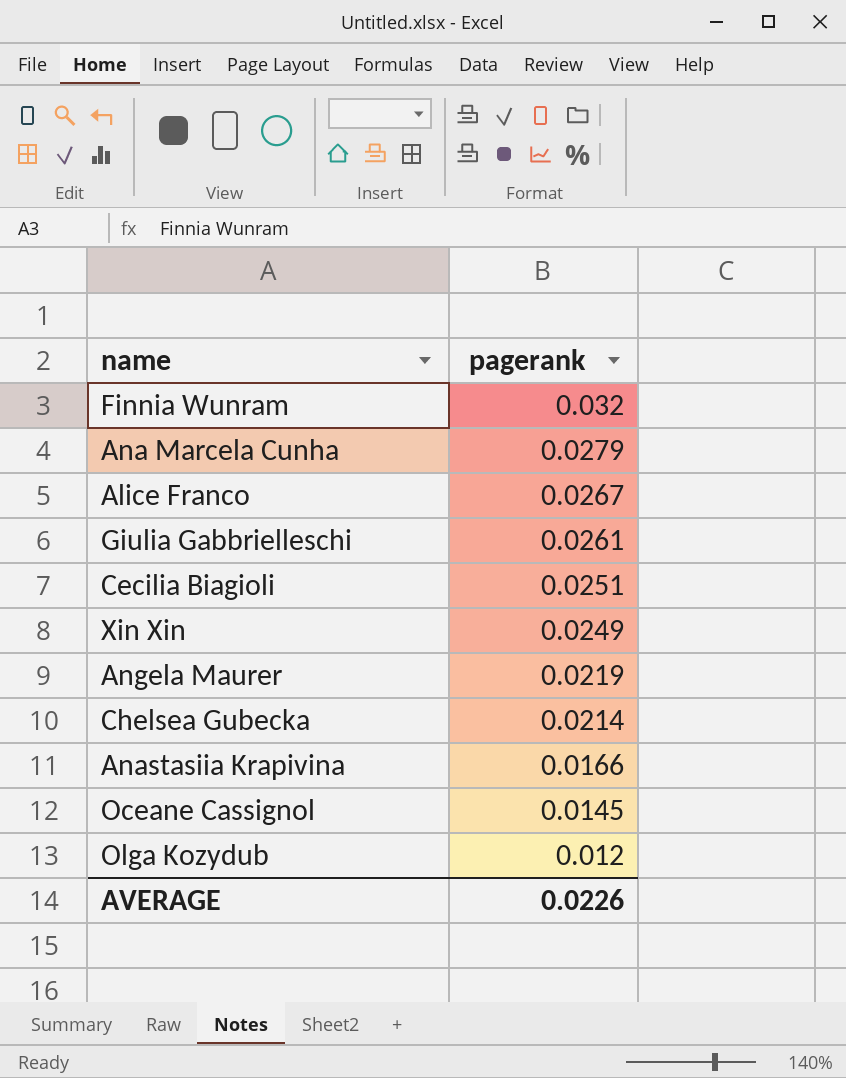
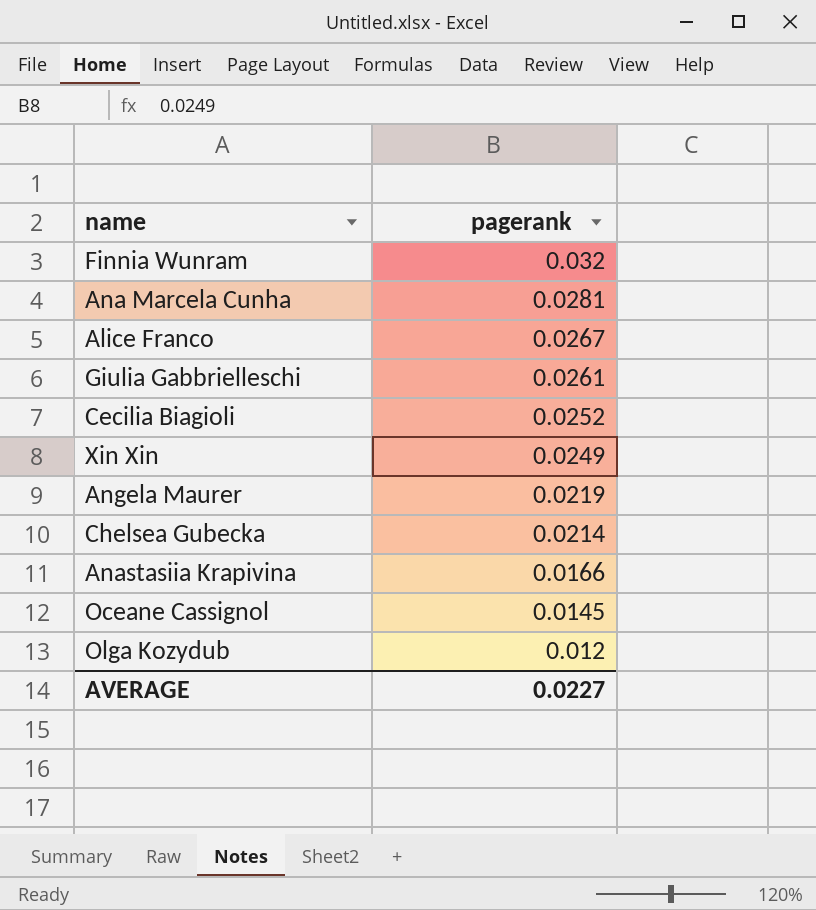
Ana Marcela Cunha | pagerank: 0.0279 -> 0.0281
Cecilia Biagioli | pagerank: 0.0251 -> 0.0252
AVERAGE | pagerank: 0.0226 -> 0.0227

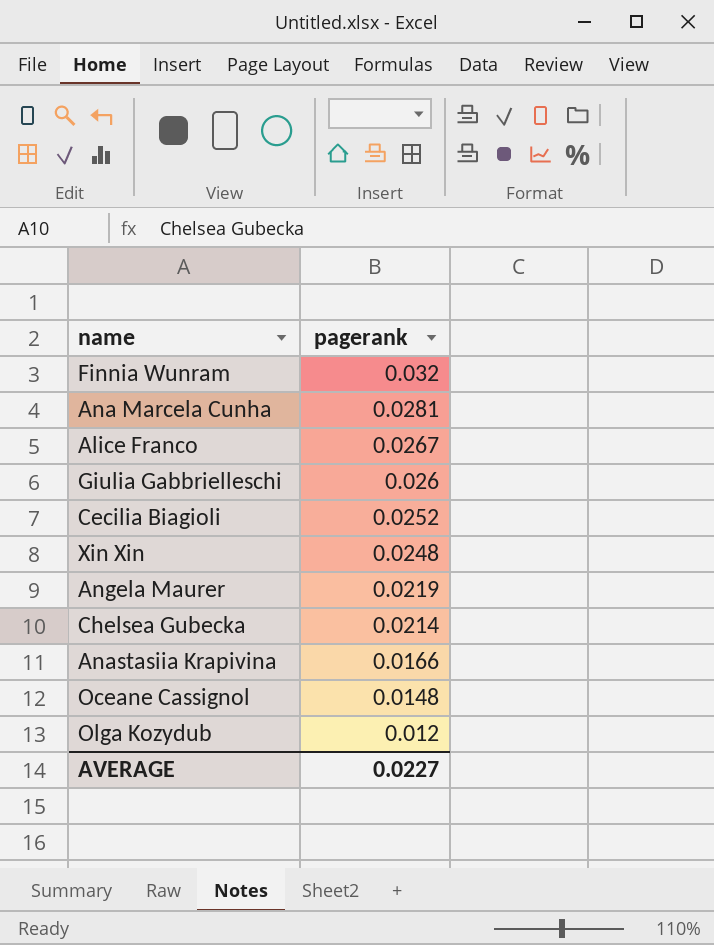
Giulia Gabbrielleschi | pagerank: 0.0261 -> 0.026
Xin Xin | pagerank: 0.0249 -> 0.0248
Oceane Cassignol | pagerank: 0.0145 -> 0.0148

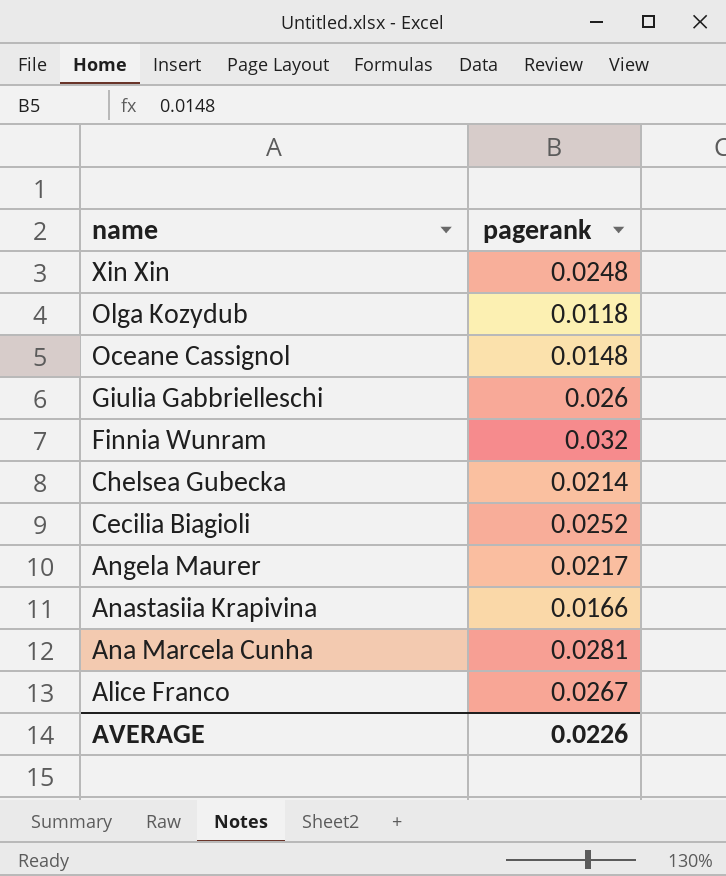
row order: pagerank descending -> name descending
Olga Kozydub | pagerank: 0.012 -> 0.0118
Angela Maurer | pagerank: 0.0219 -> 0.0217
AVERAGE | pagerank: 0.0227 -> 0.0226

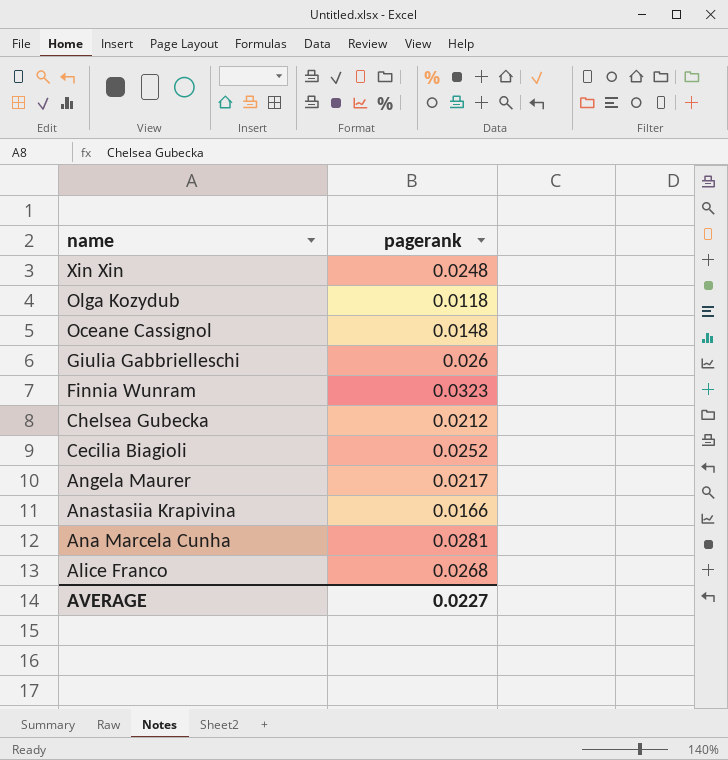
Finnia Wunram | pagerank: 0.032 -> 0.0323
Chelsea Gubecka | pagerank: 0.0214 -> 0.0212
Alice Franco | pagerank: 0.0267 -> 0.0268
AVERAGE | pagerank: 0.0226 -> 0.0227

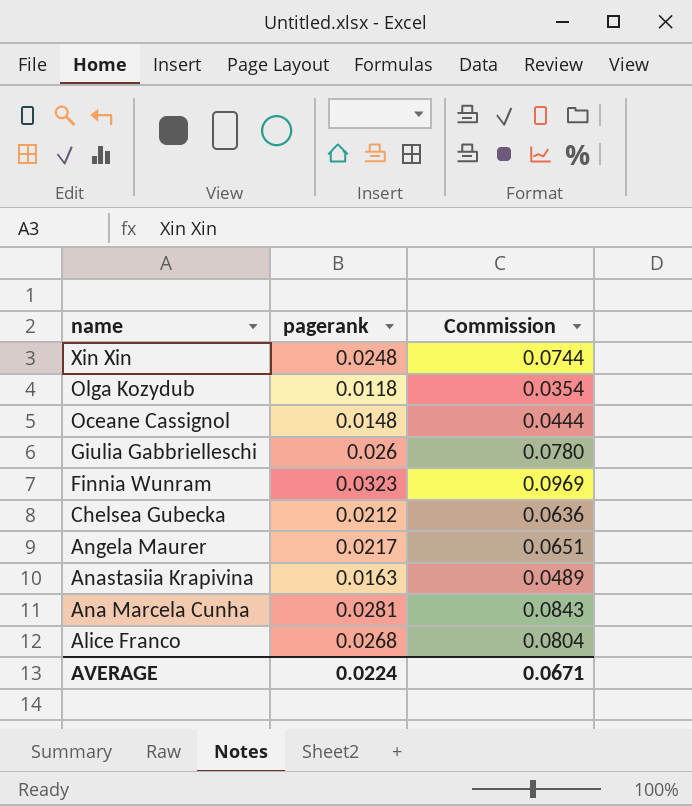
column Commission | formula: none -> [pagerank] * 3
row Cecilia Biagioli: 0.0252 -> none
Anastasiia Krapivina | pagerank: 0.0166 -> 0.0163
AVERAGE | pagerank: 0.0227 -> 0.0224

